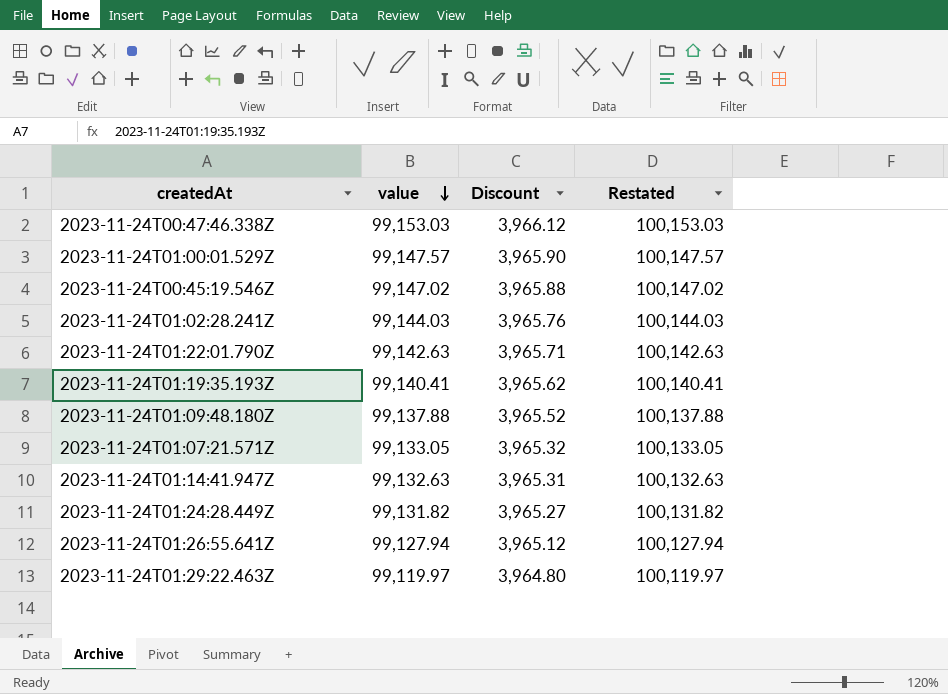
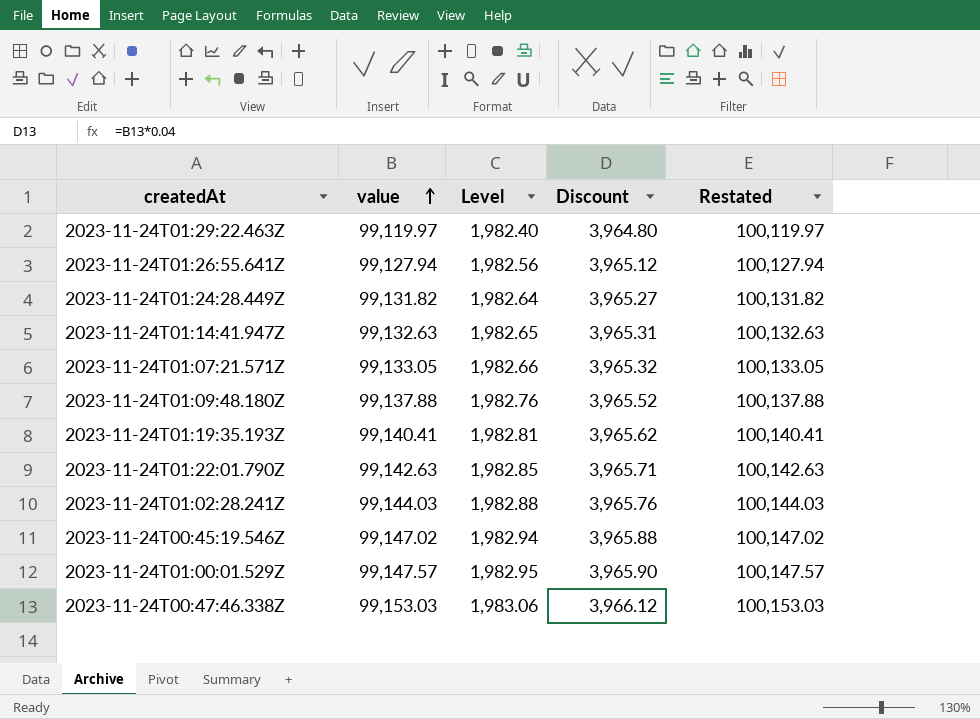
row order: value descending -> value ascending
column Level | formula: none -> [value] * 0.02

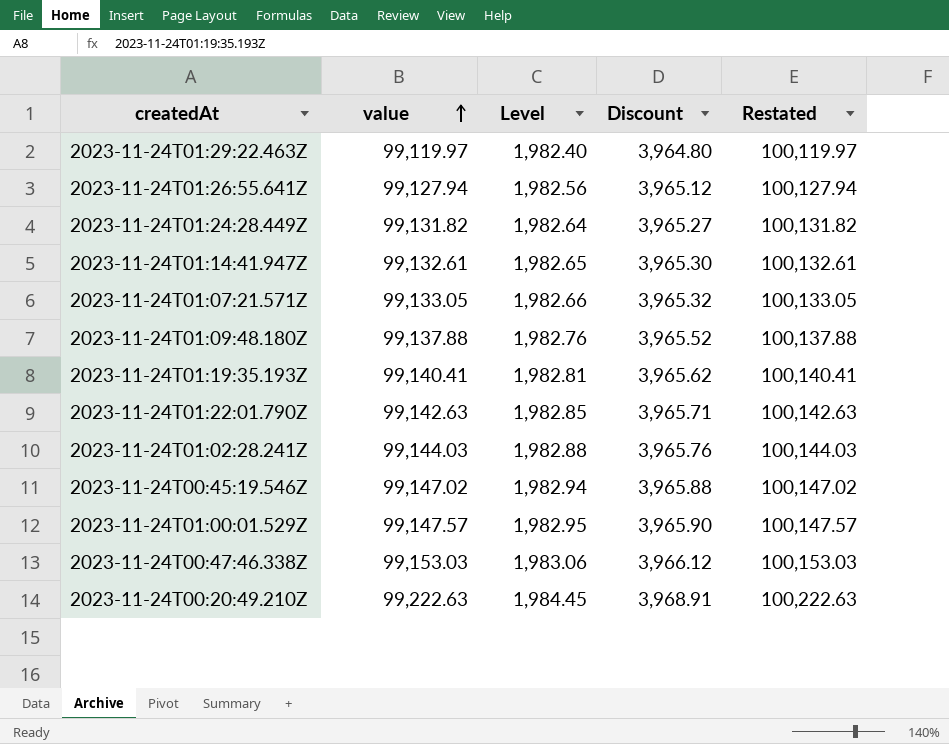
2023-11-24T01:14:41.947Z | value: 99,132.63 -> 99,132.61
2023-11-24T01:14:41.947Z | Discount: 3,965.31 -> 3,965.30
2023-11-24T01:14:41.947Z | Restated: 100,132.63 -> 100,132.61
row 2023-11-24T00:20:49.210Z: none -> 99,222.63 | 1,984.45 | 3,968.91 | 100,222.63

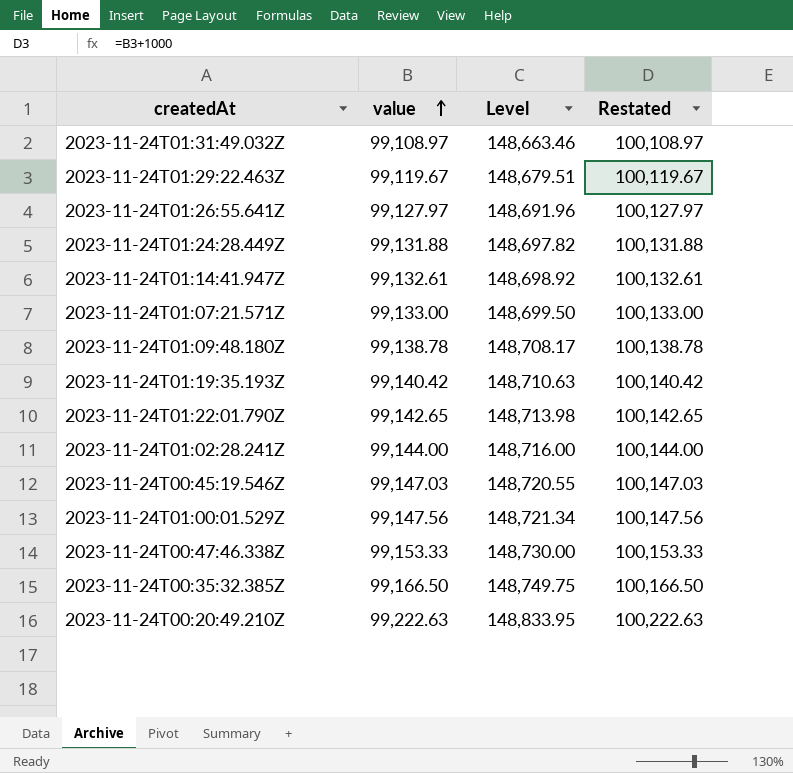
column Discount | formula: [value] * 0.04 -> none
column Level | formula: [value] * 0.02 -> [value] * 1.5
row 2023-11-24T01:31:49.032Z: none -> 99,108.97 | 148,663.46 | 100,108.97
2023-11-24T01:29:22.463Z | value: 99,119.97 -> 99,119.67
2023-11-24T01:29:22.463Z | Restated: 100,119.97 -> 100,119.67
2023-11-24T01:26:55.641Z | value: 99,127.94 -> 99,127.97
2023-11-24T01:26:55.641Z | Restated: 100,127.94 -> 100,127.97
2023-11-24T01:24:28.449Z | value: 99,131.82 -> 99,131.88
2023-11-24T01:24:28.449Z | Restated: 100,131.82 -> 100,131.88
2023-11-24T01:07:21.571Z | value: 99,133.05 -> 99,133.00
2023-11-24T01:07:21.571Z | Restated: 100,133.05 -> 100,133.00
2023-11-24T01:09:48.180Z | value: 99,137.88 -> 99,138.78
2023-11-24T01:09:48.180Z | Restated: 100,137.88 -> 100,138.78
2023-11-24T01:19:35.193Z | value: 99,140.41 -> 99,140.42
2023-11-24T01:19:35.193Z | Restated: 100,140.41 -> 100,140.42
2023-11-24T01:22:01.790Z | value: 99,142.63 -> 99,142.65
2023-11-24T01:22:01.790Z | Restated: 100,142.63 -> 100,142.65
2023-11-24T01:02:28.241Z | value: 99,144.03 -> 99,144.00
2023-11-24T01:02:28.241Z | Restated: 100,144.03 -> 100,144.00
2023-11-24T00:45:19.546Z | value: 99,147.02 -> 99,147.03
2023-11-24T00:45:19.546Z | Restated: 100,147.02 -> 100,147.03
2023-11-24T01:00:01.529Z | value: 99,147.57 -> 99,147.56
2023-11-24T01:00:01.529Z | Restated: 100,147.57 -> 100,147.56
2023-11-24T00:47:46.338Z | value: 99,153.03 -> 99,153.33
2023-11-24T00:47:46.338Z | Restated: 100,153.03 -> 100,153.33
row 2023-11-24T00:35:32.385Z: none -> 99,166.50 | 148,749.75 | 100,166.50

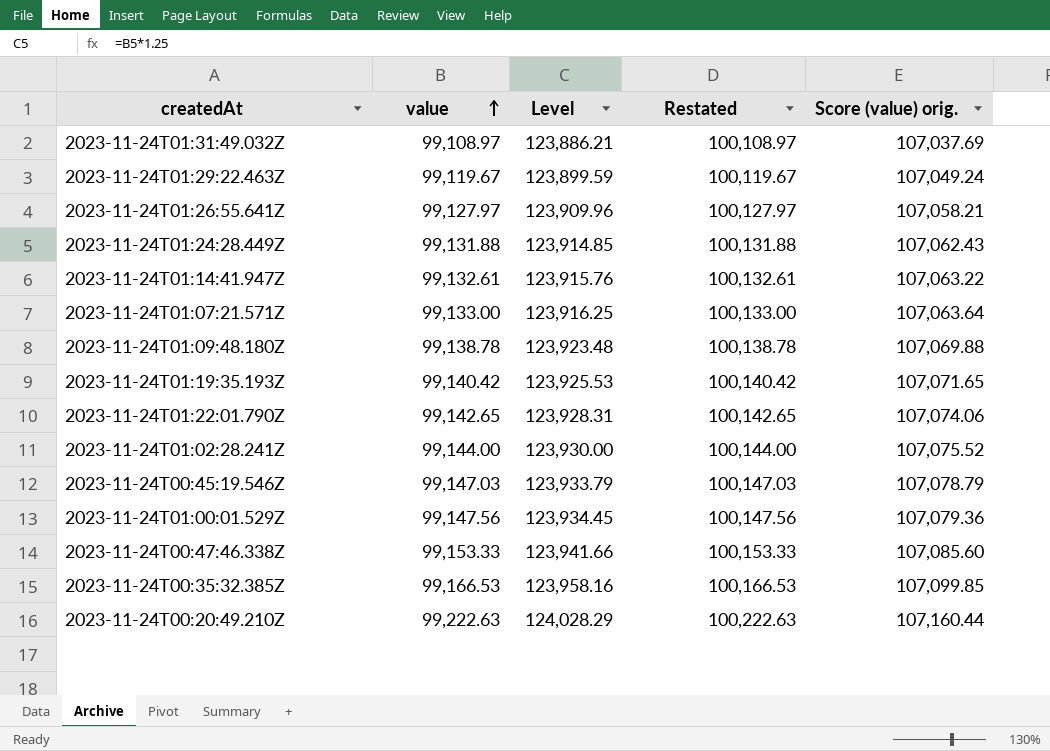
column Level | formula: [value] * 1.5 -> [value] * 1.25
column Score (value) orig. | formula: none -> [value] * 1.08
2023-11-24T00:35:32.385Z | value: 99,166.50 -> 99,166.53
2023-11-24T00:35:32.385Z | Restated: 100,166.50 -> 100,166.53

